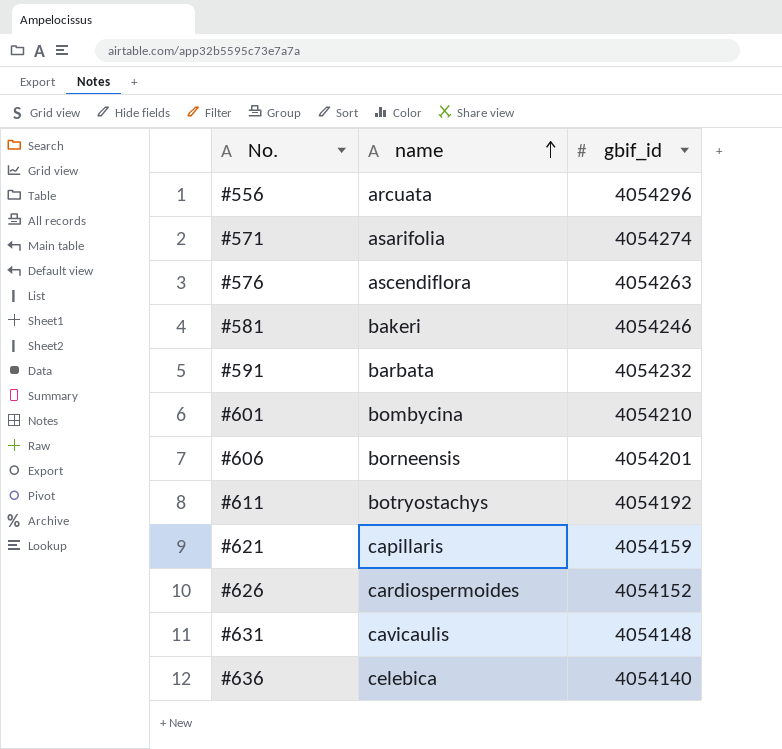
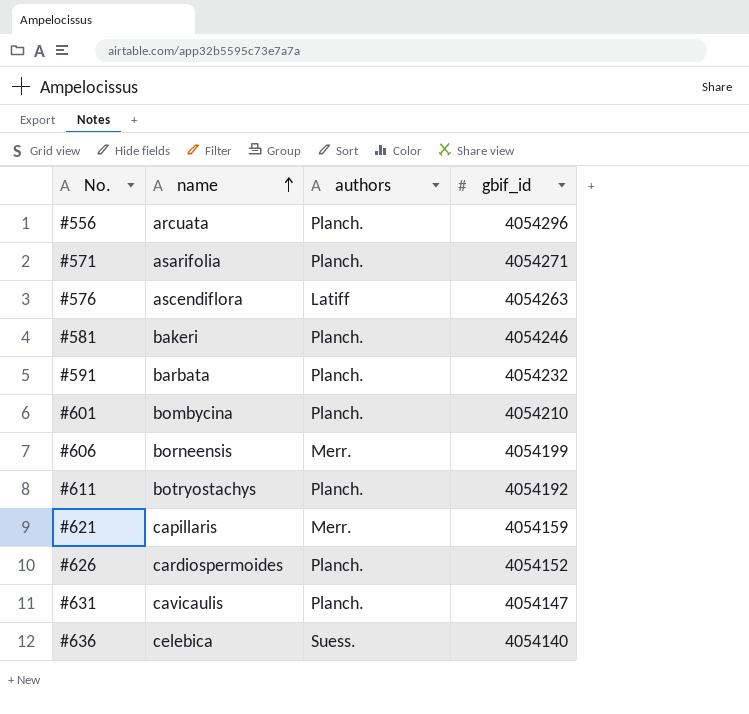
column authors | position: none -> 3
#571 | gbif_id: 4054274 -> 4054271
#606 | gbif_id: 4054201 -> 4054199
#631 | gbif_id: 4054148 -> 4054147

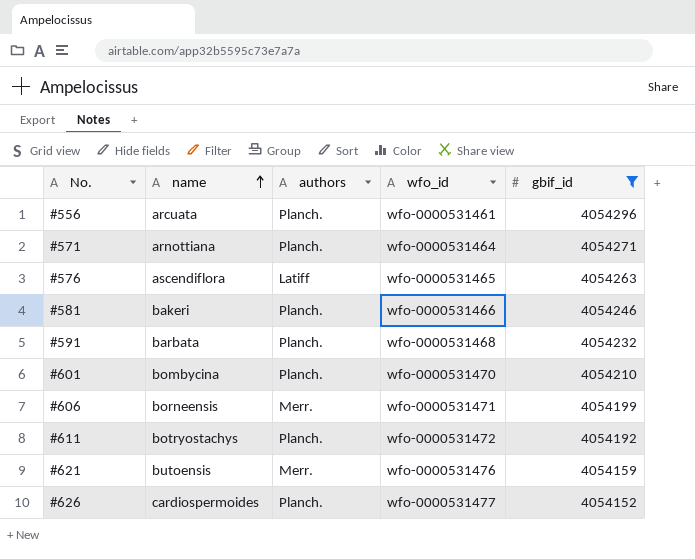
filter: none -> gbif_id >= 4054152
column wfo_id | position: none -> 4
#571 | name: asarifolia -> arnottiana
#621 | name: capillaris -> butoensis

